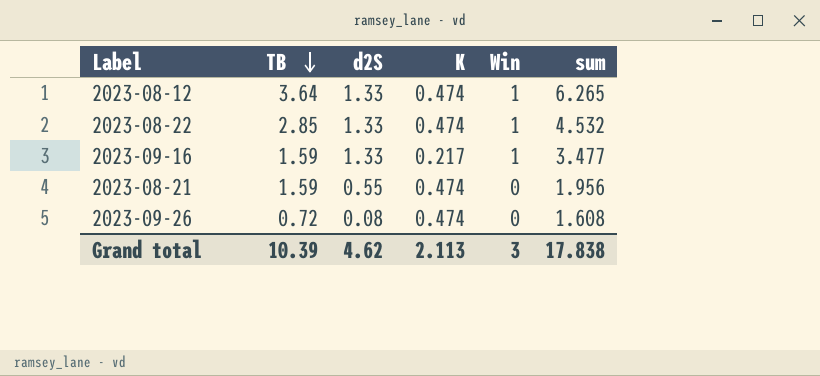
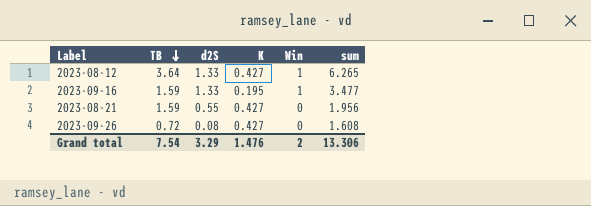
row 2023-08-22: 2.85 | 1.33 | 0.474 | 1 | 4.532 -> none
2023-08-12 | K: 0.474 -> 0.427
2023-09-16 | K: 0.217 -> 0.195
2023-08-21 | K: 0.474 -> 0.427
2023-09-26 | K: 0.474 -> 0.427
Grand total | TB: 10.39 -> 7.54
Grand total | d2S: 4.62 -> 3.29
Grand total | K: 2.113 -> 1.476
Grand total | Win: 3 -> 2
Grand total | sum: 17.838 -> 13.306

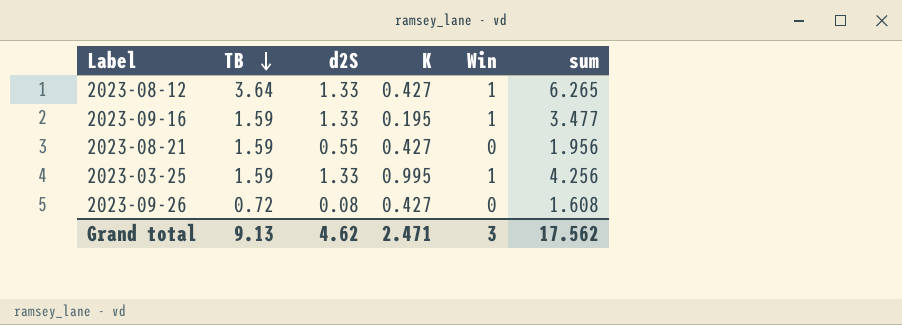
row 2023-03-25: none -> 1.59 | 1.33 | 0.995 | 1 | 4.256
Grand total | TB: 7.54 -> 9.13
Grand total | d2S: 3.29 -> 4.62
Grand total | K: 1.476 -> 2.471
Grand total | Win: 2 -> 3
Grand total | sum: 13.306 -> 17.562

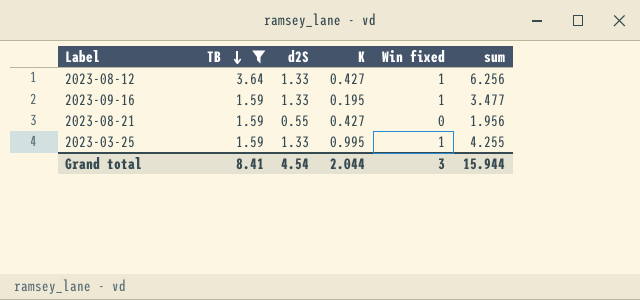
filter: none -> TB != 0.72
column name: Win -> Win fixed
2023-08-12 | sum: 6.265 -> 6.256
2023-03-25 | sum: 4.256 -> 4.255
Grand total | TB: 9.13 -> 8.41
Grand total | d2S: 4.62 -> 4.54
Grand total | K: 2.471 -> 2.044
Grand total | sum: 17.562 -> 15.944

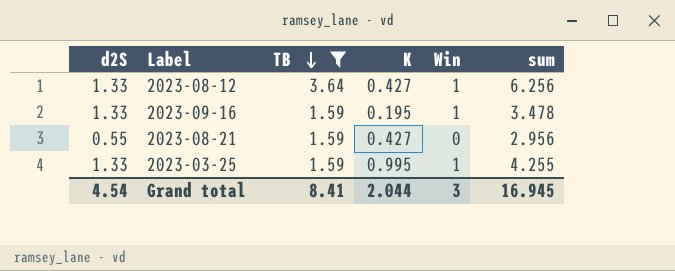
column d2S | position: 3 -> 1
column name: Win fixed -> Win
2023-09-16 | sum: 3.477 -> 3.478
2023-08-21 | sum: 1.956 -> 2.956
Grand total | sum: 15.944 -> 16.945

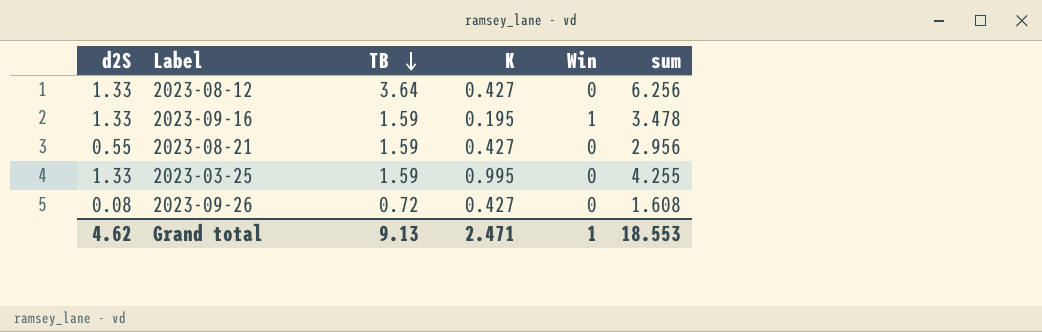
filter: TB != 0.72 -> none
2023-08-12 | Win: 1 -> 0
2023-03-25 | Win: 1 -> 0
Grand total | d2S: 4.54 -> 4.62
Grand total | TB: 8.41 -> 9.13
Grand total | K: 2.044 -> 2.471
Grand total | Win: 3 -> 1
Grand total | sum: 16.945 -> 18.553

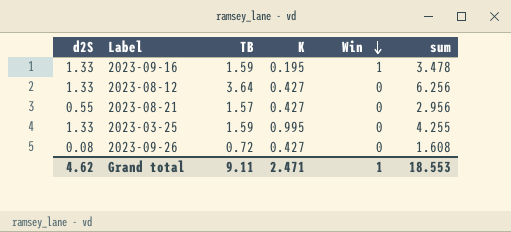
row order: TB descending -> Win descending
2023-08-21 | TB: 1.59 -> 1.57
Grand total | TB: 9.13 -> 9.11

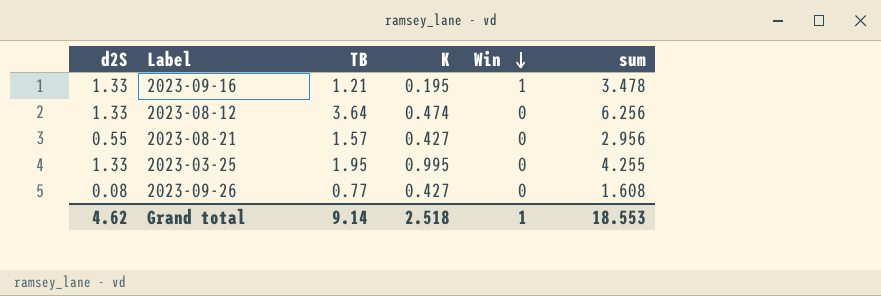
2023-09-16 | TB: 1.59 -> 1.21
2023-08-12 | K: 0.427 -> 0.474
2023-03-25 | TB: 1.59 -> 1.95
2023-09-26 | TB: 0.72 -> 0.77
Grand total | TB: 9.11 -> 9.14
Grand total | K: 2.471 -> 2.518

